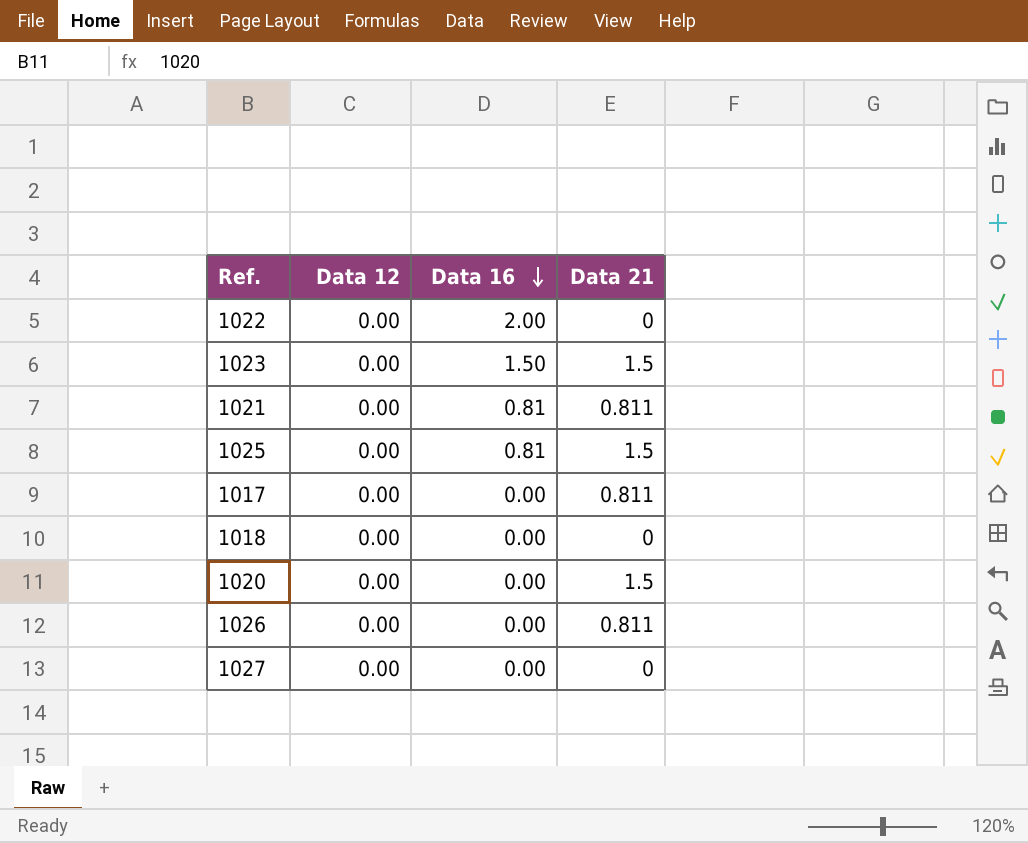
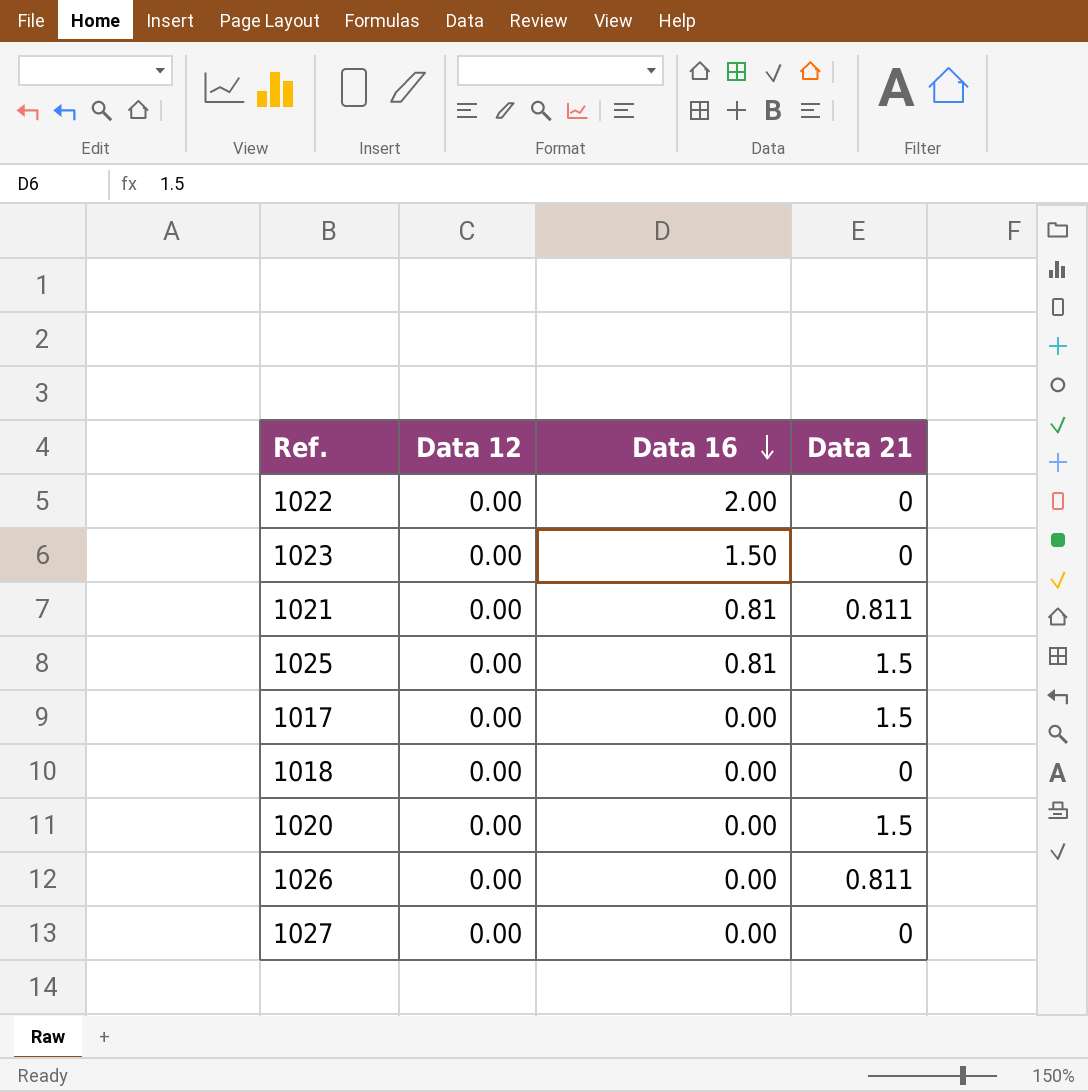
1023 | Data 21: 1.5 -> 0
1017 | Data 21: 0.811 -> 1.5

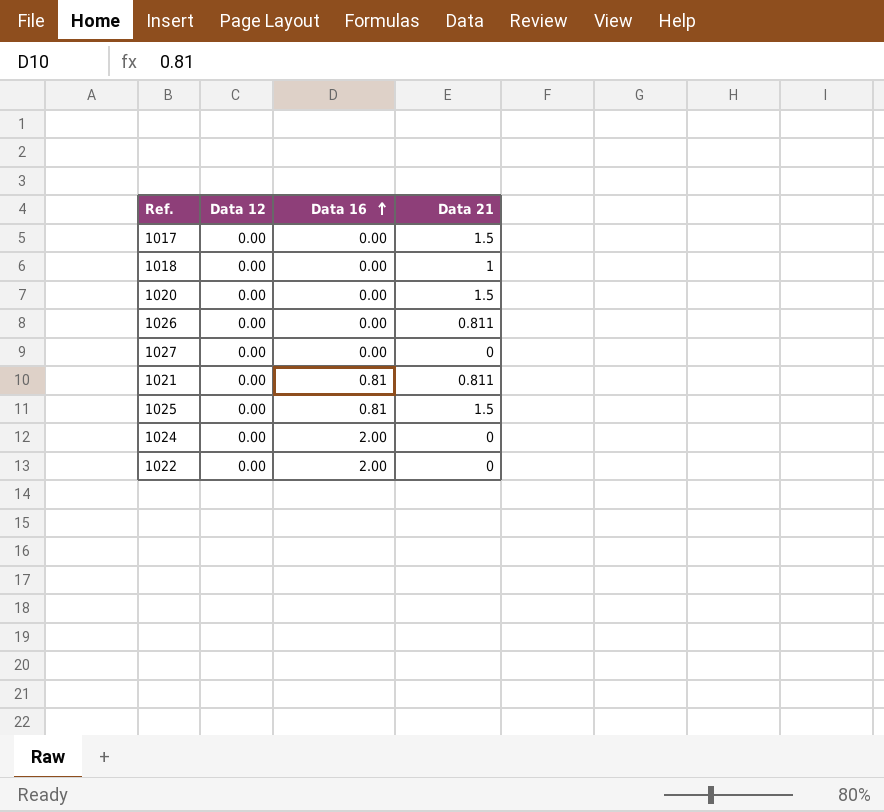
row order: Data 16 descending -> Data 16 ascending
row 1023: 0.00 | 1.50 | 0 -> none
1018 | Data 21: 0 -> 1
row 1024: none -> 0.00 | 2.00 | 0

